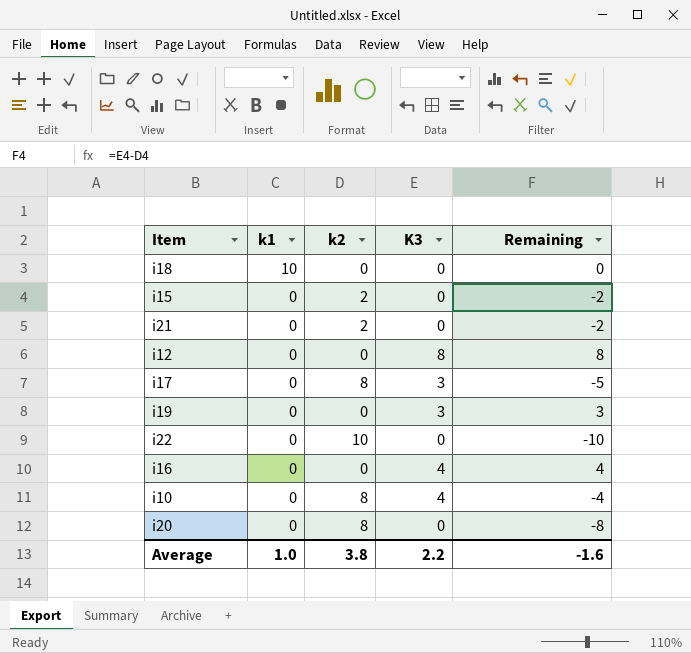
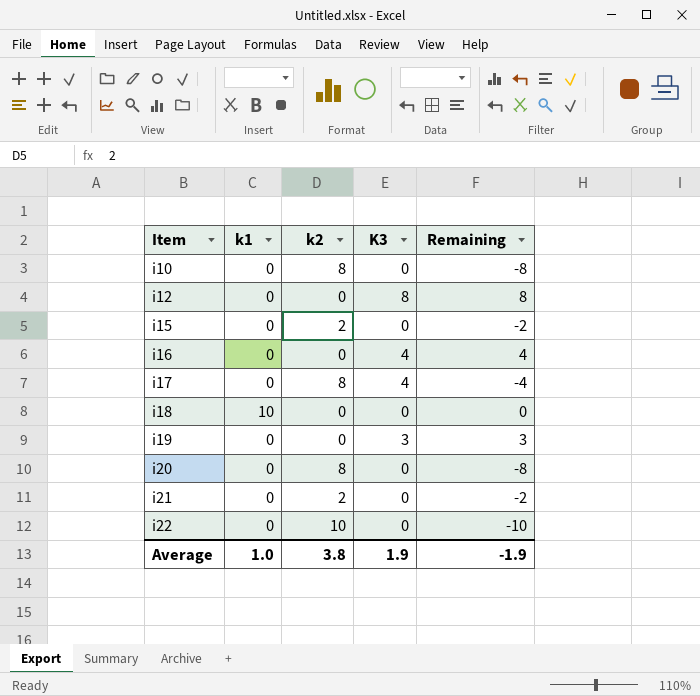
row order: k1 descending -> Item ascending
i10 | K3: 4 -> 0
i10 | Remaining: -4 -> -8
i17 | K3: 3 -> 4
i17 | Remaining: -5 -> -4
Average | K3: 2.2 -> 1.9
Average | Remaining: -1.6 -> -1.9

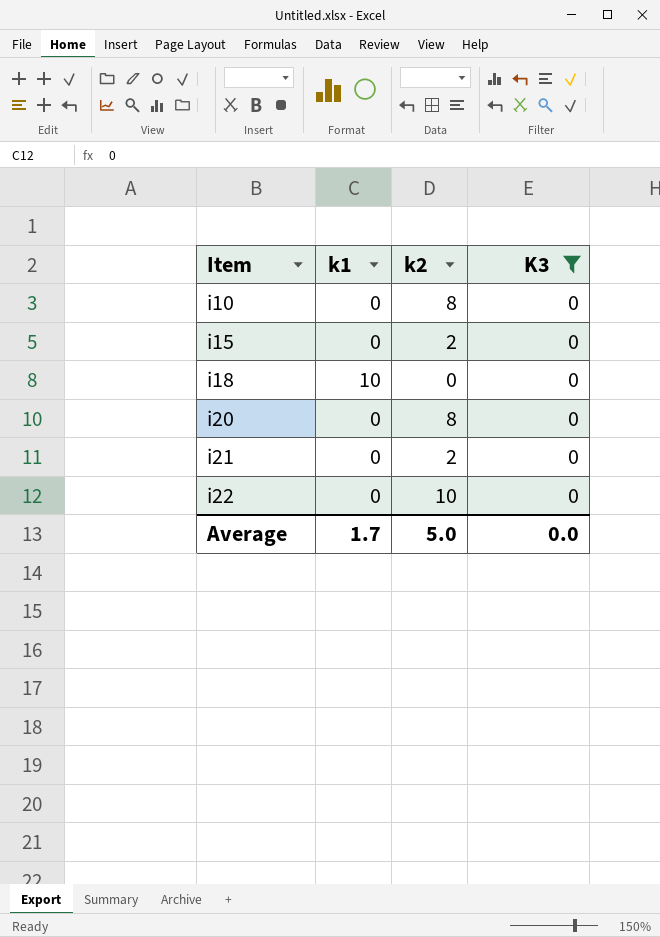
filter: none -> K3 = 0
column Remaining | formula: [K3] - [k2] -> none
Average | k1: 1.0 -> 1.7
Average | k2: 3.8 -> 5.0
Average | K3: 1.9 -> 0.0

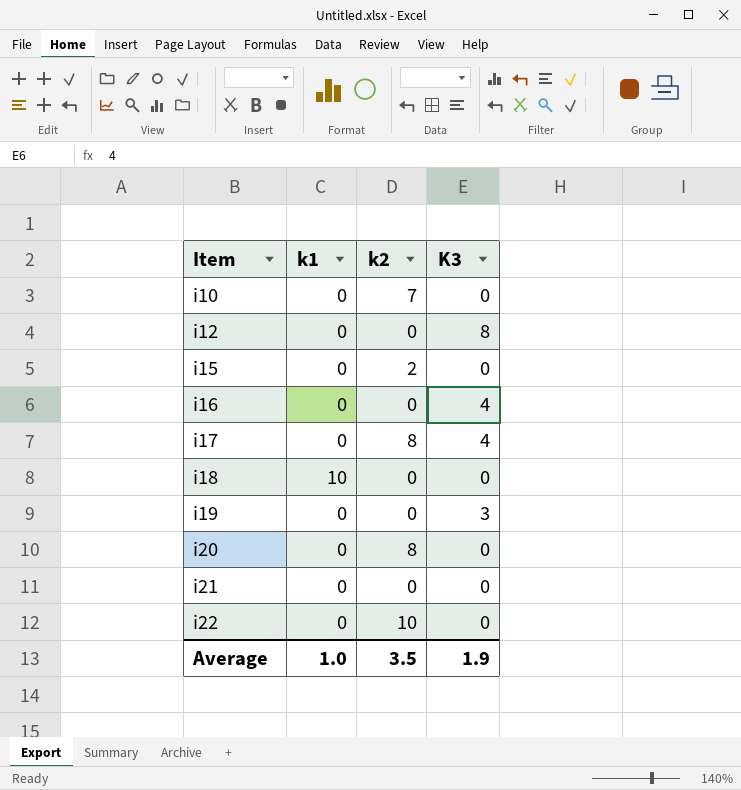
filter: K3 = 0 -> none
i10 | k2: 8 -> 7
i21 | k2: 2 -> 0
Average | k1: 1.7 -> 1.0
Average | k2: 5.0 -> 3.5
Average | K3: 0.0 -> 1.9

